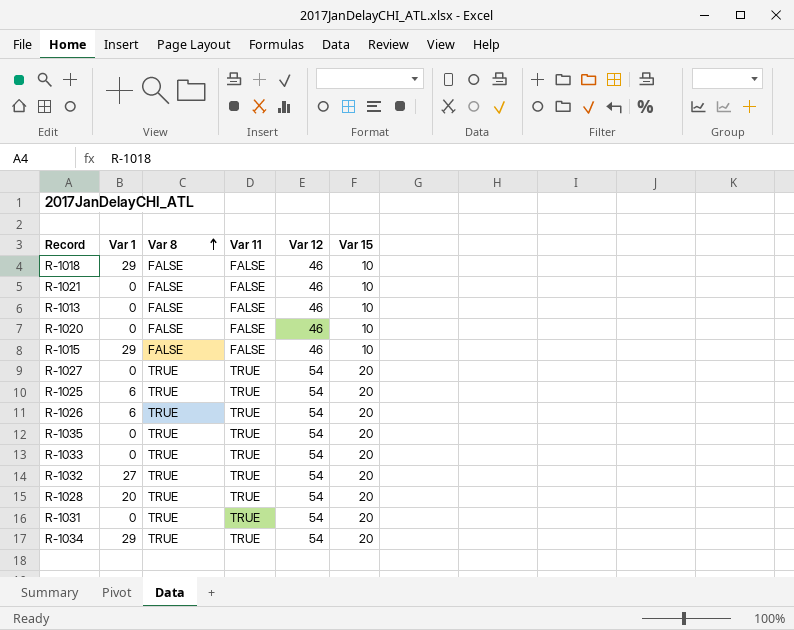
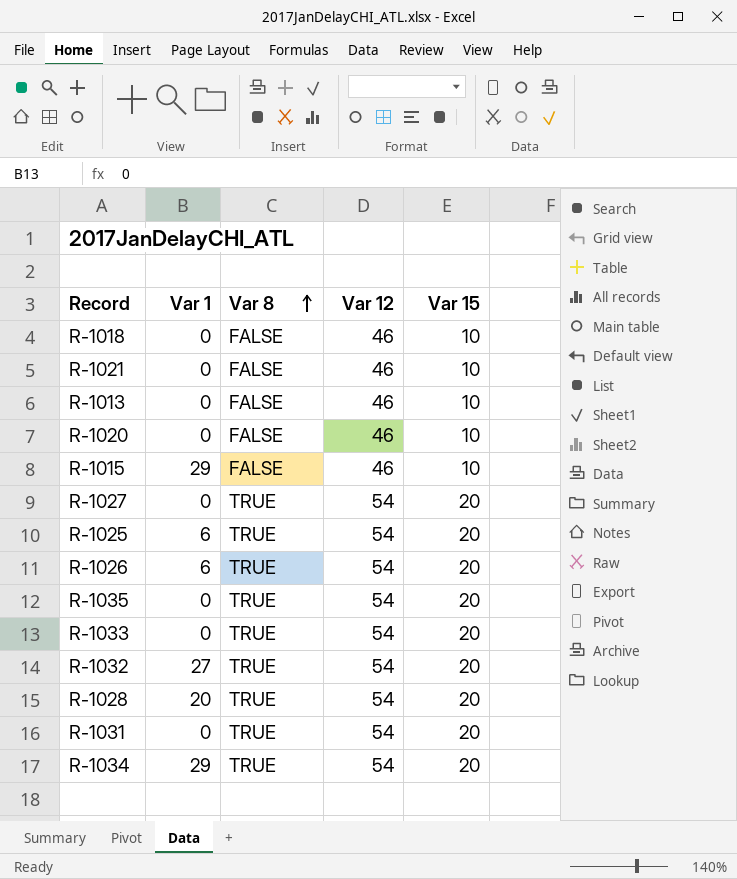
column Var 11 | position: 4 -> none
R-1018 | Var 1: 29 -> 0

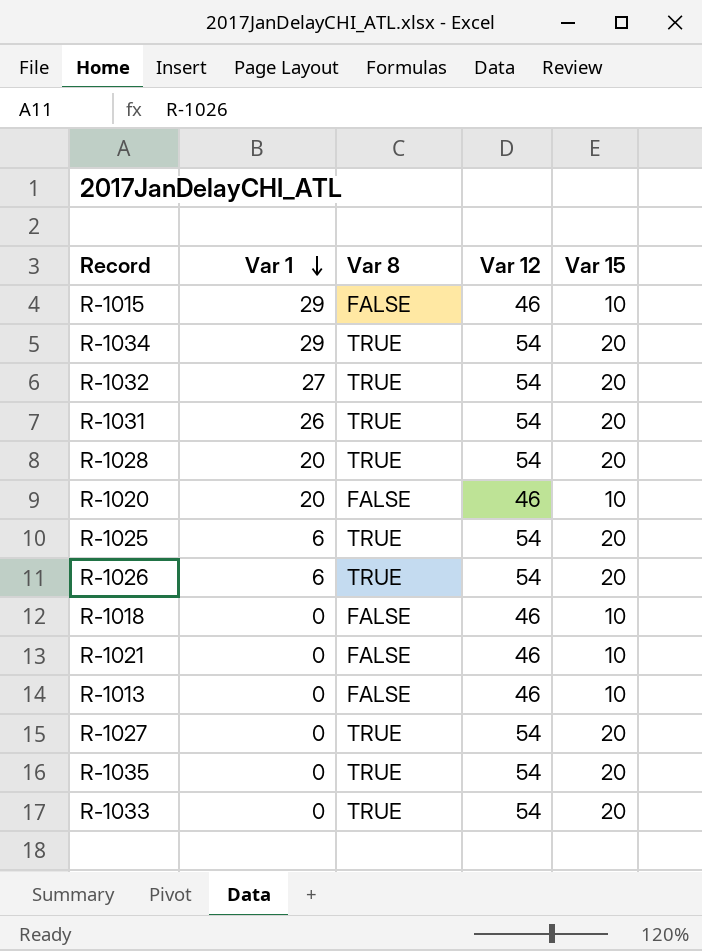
row order: Var 8 ascending -> Var 1 descending
R-1031 | Var 1: 0 -> 26
R-1020 | Var 1: 0 -> 20

